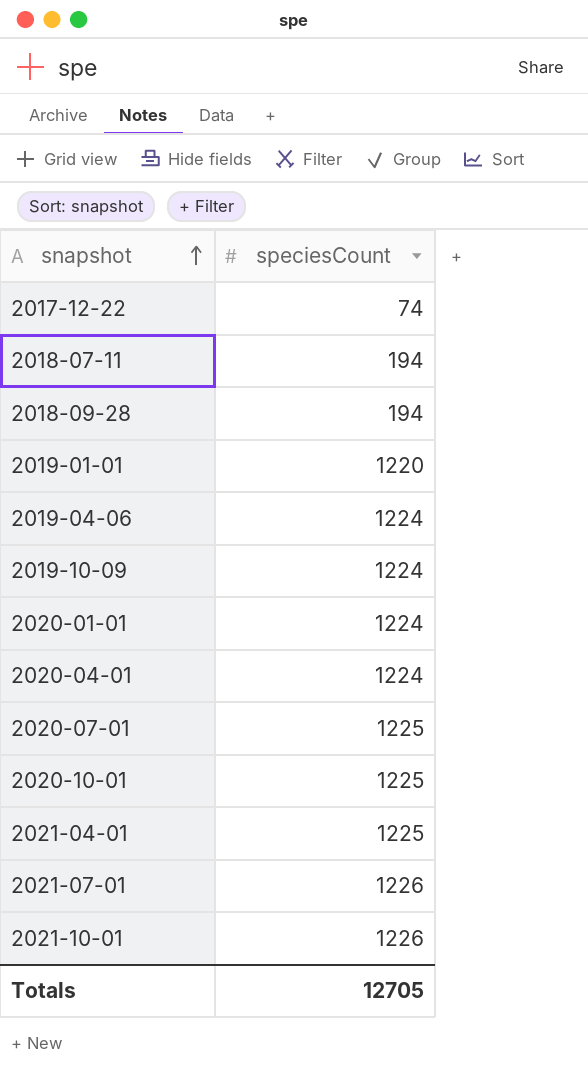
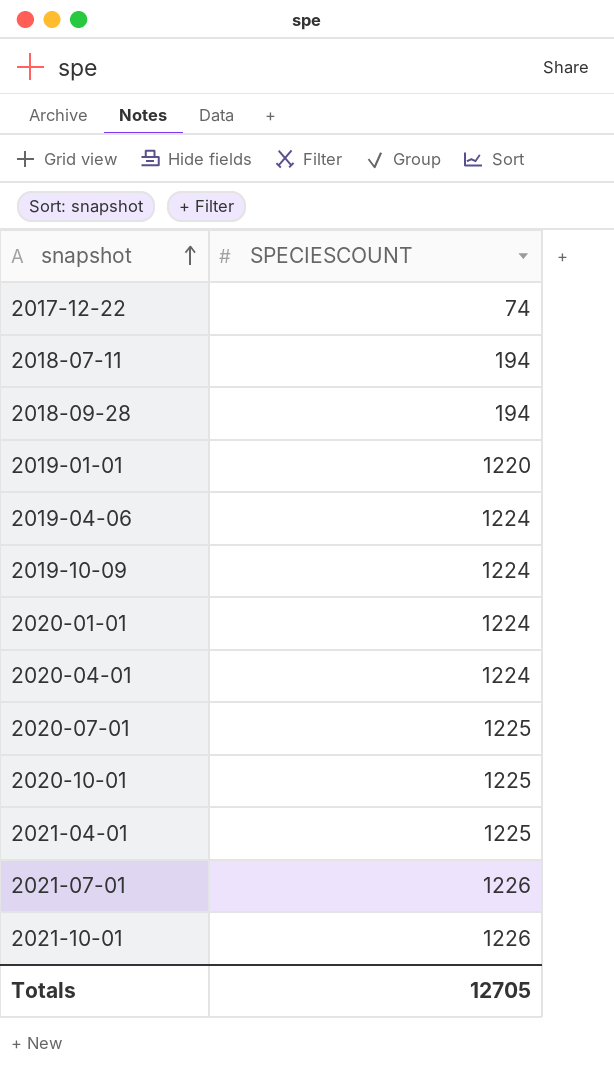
column name: speciesCount -> SPECIESCOUNT

